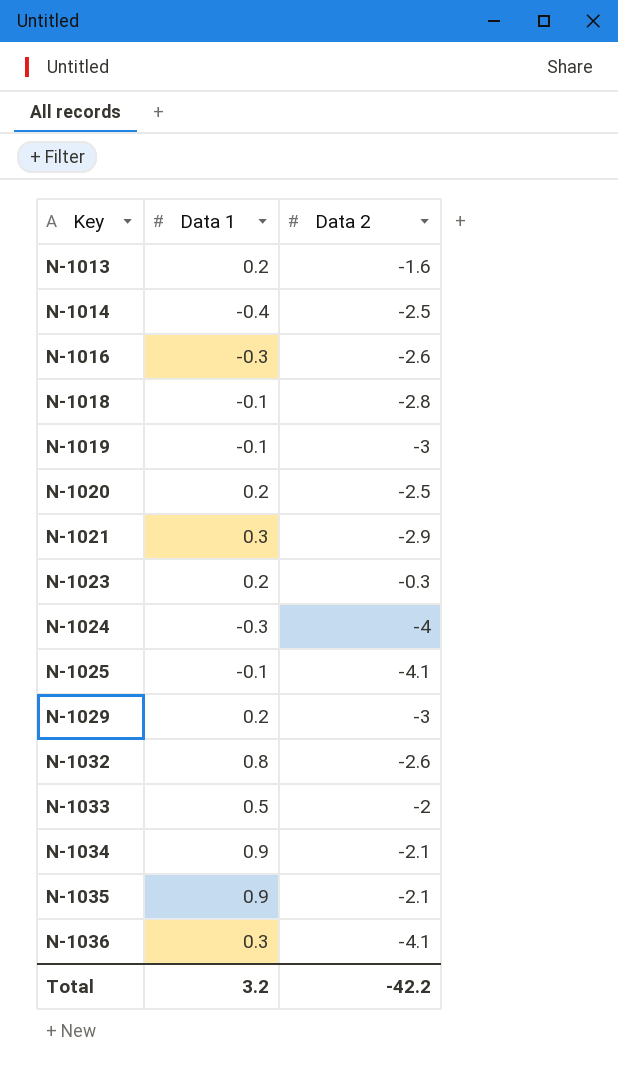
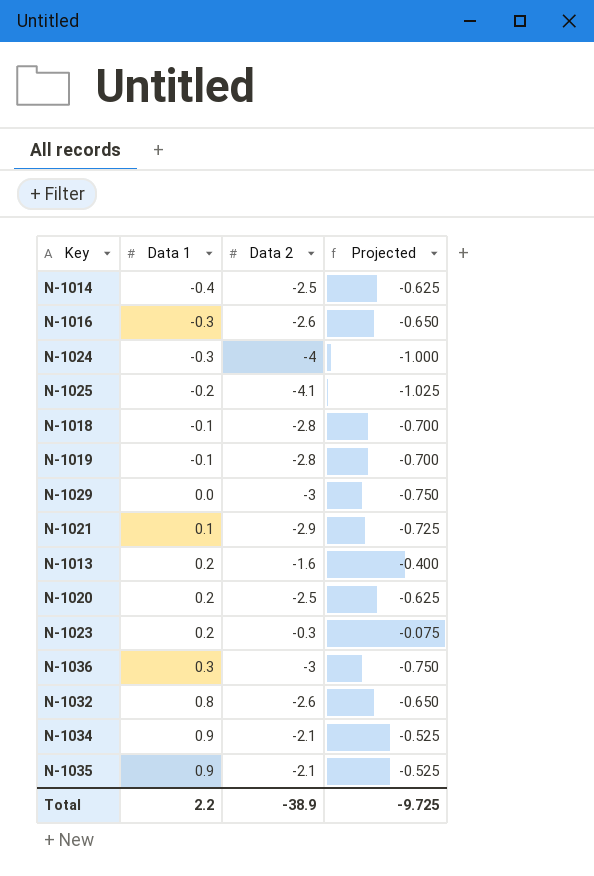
row order: Key ascending -> Data 1 ascending
column Projected | formula: none -> [Data 2] * 0.25
row N-1033: 0.5 | -2 -> none
N-1025 | Data 1: -0.1 -> -0.2
N-1019 | Data 2: -3 -> -2.8
N-1029 | Data 1: 0.2 -> 0.0
N-1021 | Data 1: 0.3 -> 0.1
N-1036 | Data 2: -4.1 -> -3
Total | Data 1: 3.2 -> 2.2
Total | Data 2: -42.2 -> -38.9

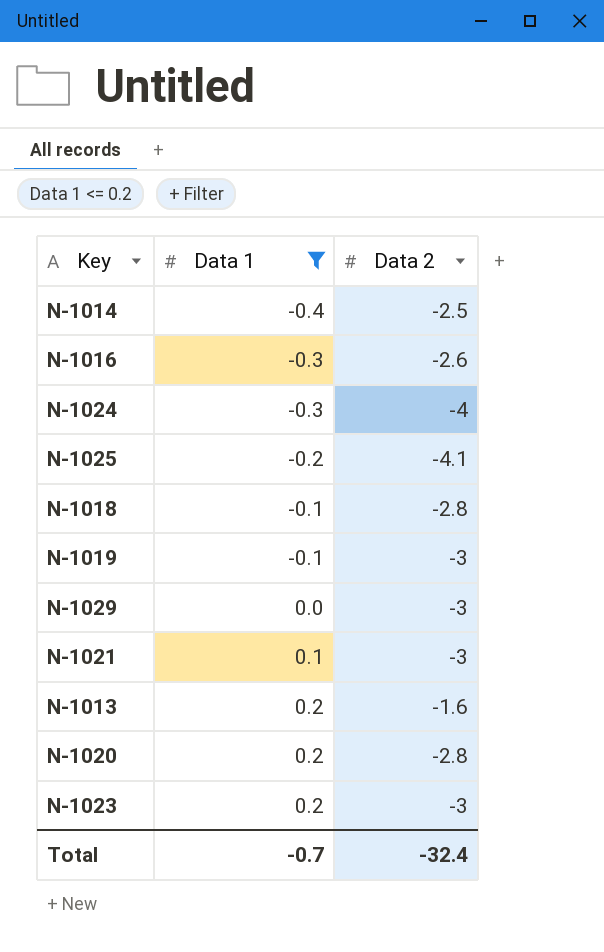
filter: none -> Data 1 <= 0.2
column Projected | formula: [Data 2] * 0.25 -> none
N-1019 | Data 2: -2.8 -> -3
N-1021 | Data 2: -2.9 -> -3
N-1020 | Data 2: -2.5 -> -2.8
N-1023 | Data 2: -0.3 -> -3
Total | Data 1: 2.2 -> -0.7
Total | Data 2: -38.9 -> -32.4

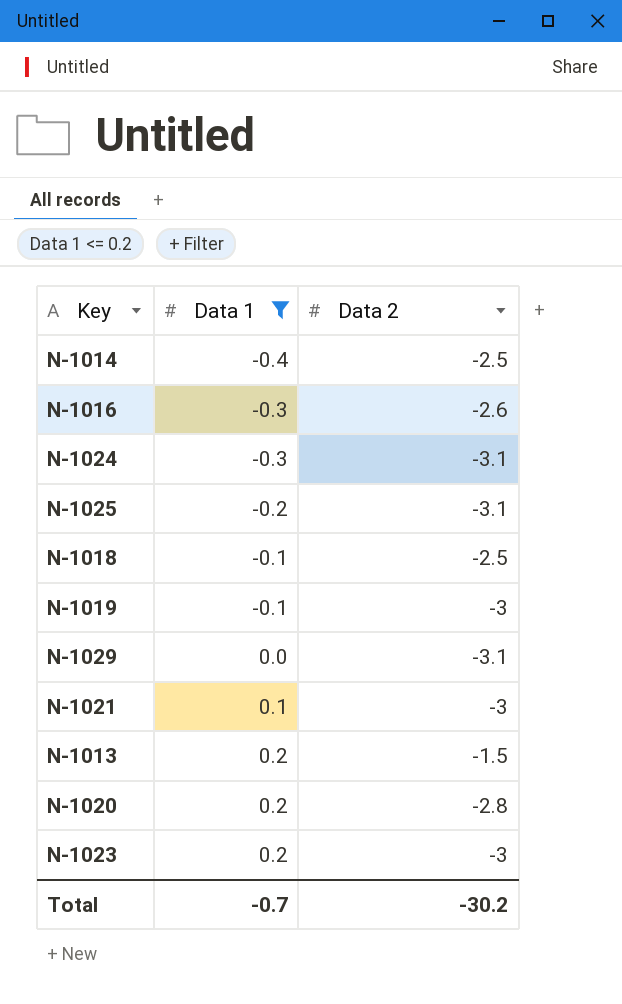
N-1024 | Data 2: -4 -> -3.1
N-1025 | Data 2: -4.1 -> -3.1
N-1018 | Data 2: -2.8 -> -2.5
N-1029 | Data 2: -3 -> -3.1
N-1013 | Data 2: -1.6 -> -1.5
Total | Data 2: -32.4 -> -30.2

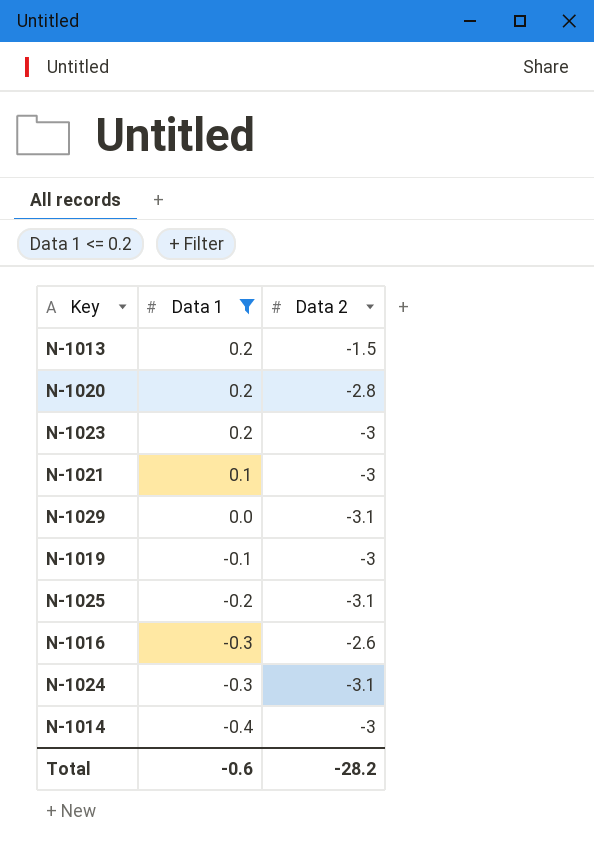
row order: Data 1 ascending -> Data 1 descending
row N-1018: -0.1 | -2.5 -> none
N-1014 | Data 2: -2.5 -> -3
Total | Data 1: -0.7 -> -0.6
Total | Data 2: -30.2 -> -28.2

